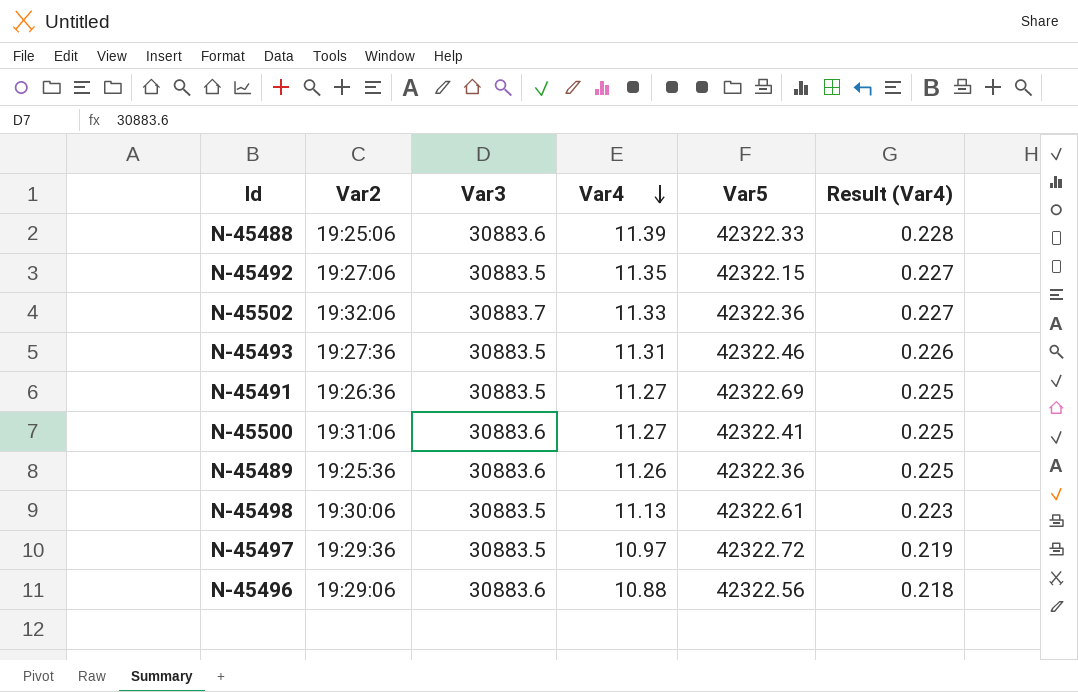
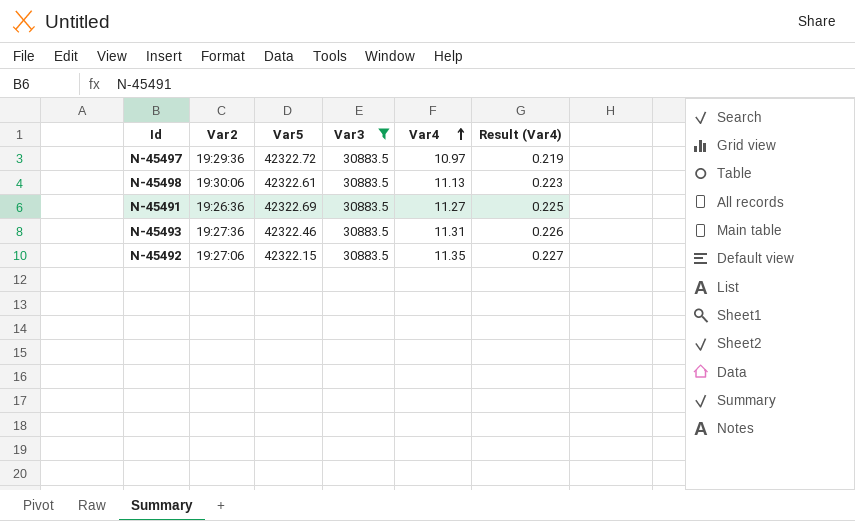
filter: none -> Var3 = 30883.5
row order: Var4 descending -> Var4 ascending
column Var5 | position: 5 -> 3

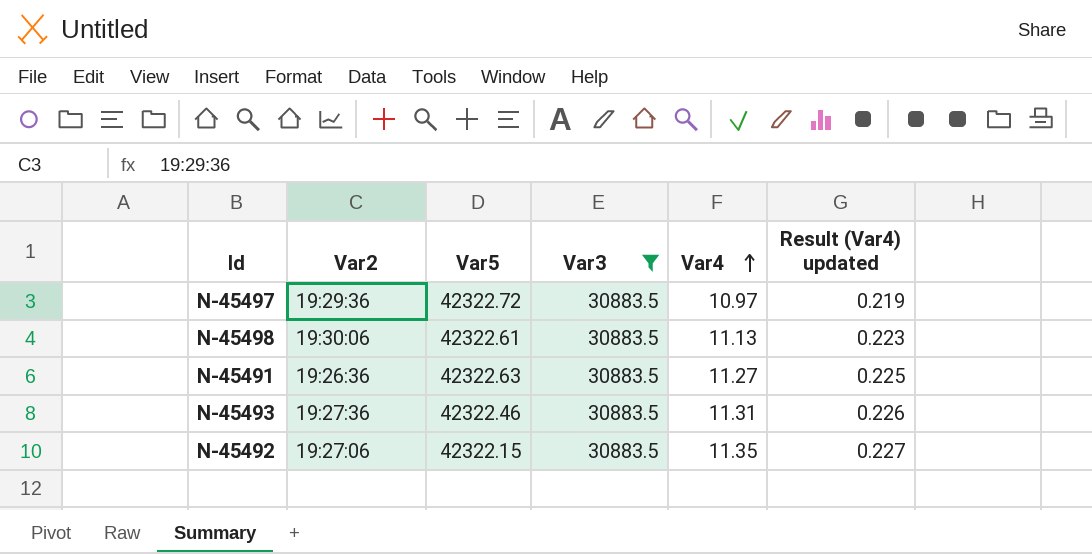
column name: Result (Var4) -> Result (Var4) updated
N-45491 | Var5: 42322.69 -> 42322.63

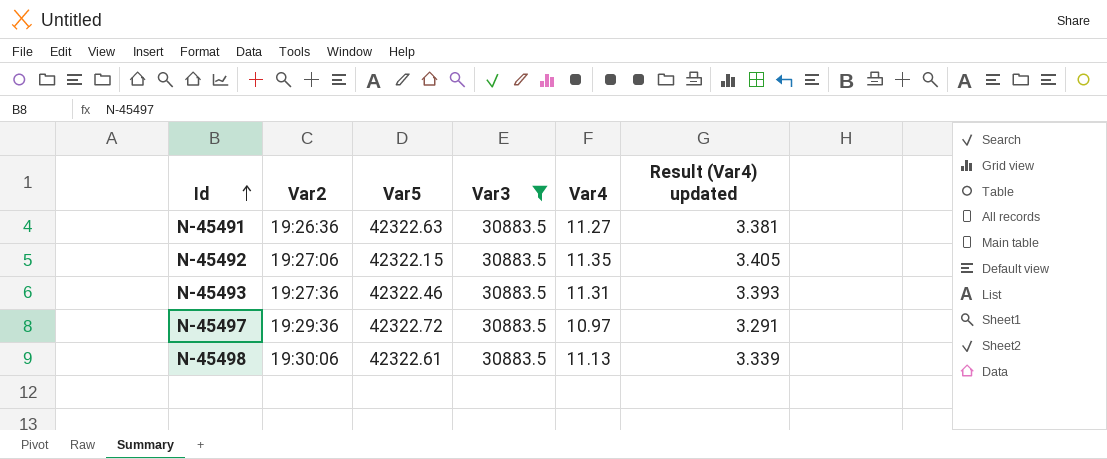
row order: Var4 ascending -> Id ascending
column Result (Var4) updated | formula: [Var4] * 0.02 -> [Var4] * 0.3

